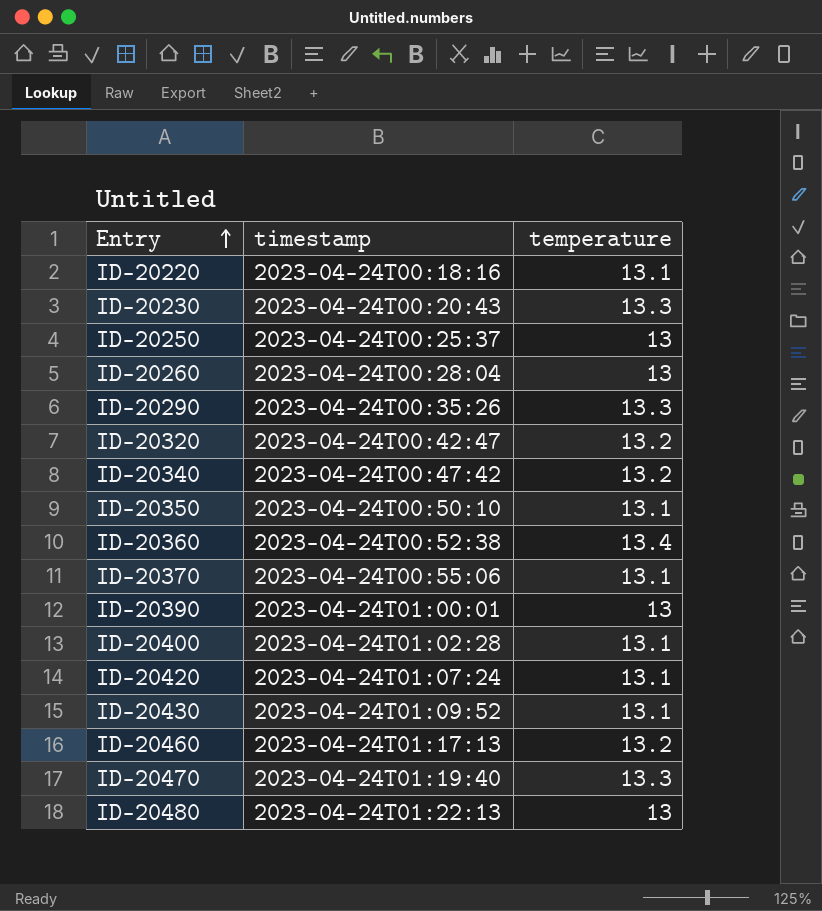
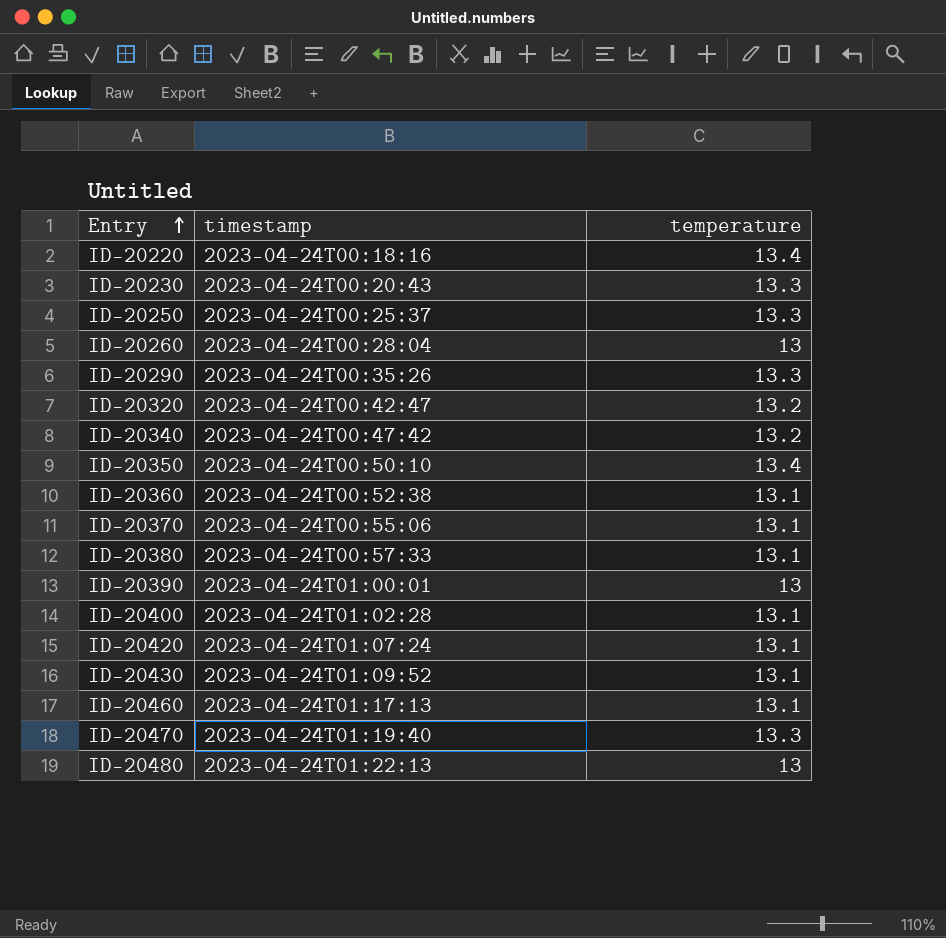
ID-20220 | temperature: 13.1 -> 13.4
ID-20250 | temperature: 13 -> 13.3
ID-20350 | temperature: 13.1 -> 13.4
ID-20360 | temperature: 13.4 -> 13.1
row ID-20380: none -> 2023-04-24T00:57:33 | 13.1
ID-20460 | temperature: 13.2 -> 13.1

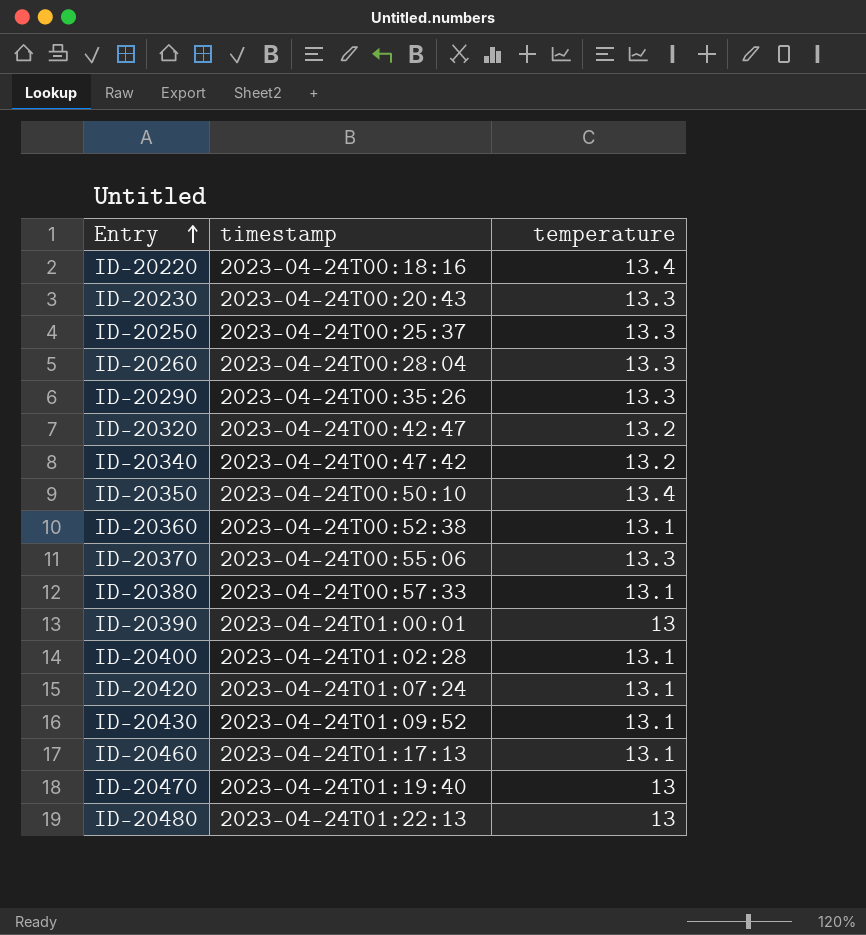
ID-20260 | temperature: 13 -> 13.3
ID-20370 | temperature: 13.1 -> 13.3
ID-20470 | temperature: 13.3 -> 13

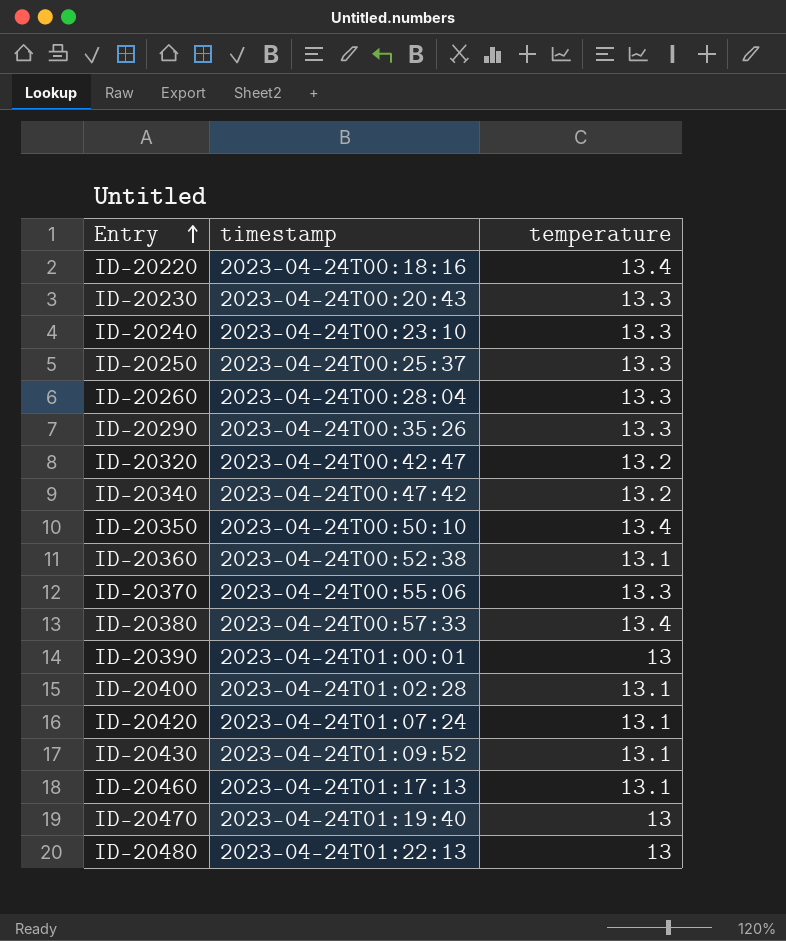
row ID-20240: none -> 2023-04-24T00:23:10 | 13.3
ID-20380 | temperature: 13.1 -> 13.4

